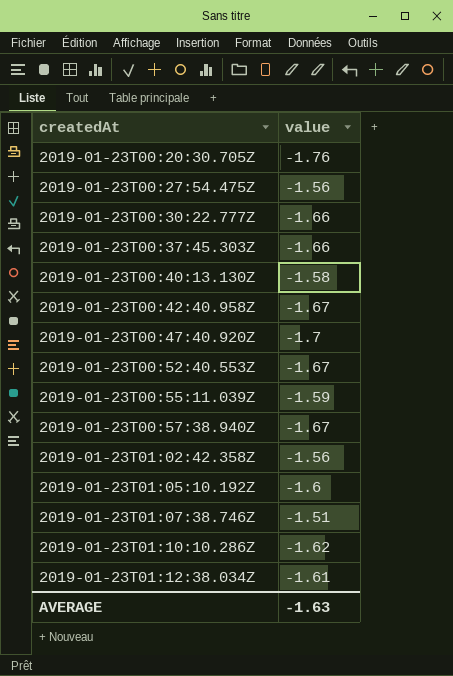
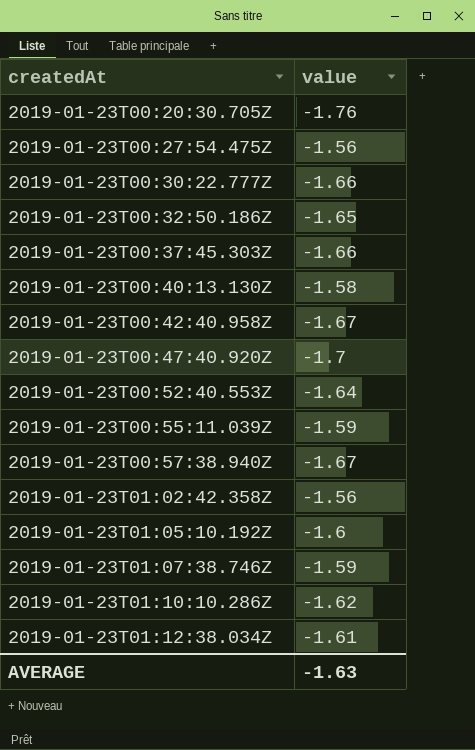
row 2019-01-23T00:32:50.186Z: none -> -1.65
2019-01-23T00:52:40.553Z | value: -1.67 -> -1.64
2019-01-23T01:07:38.746Z | value: -1.51 -> -1.59

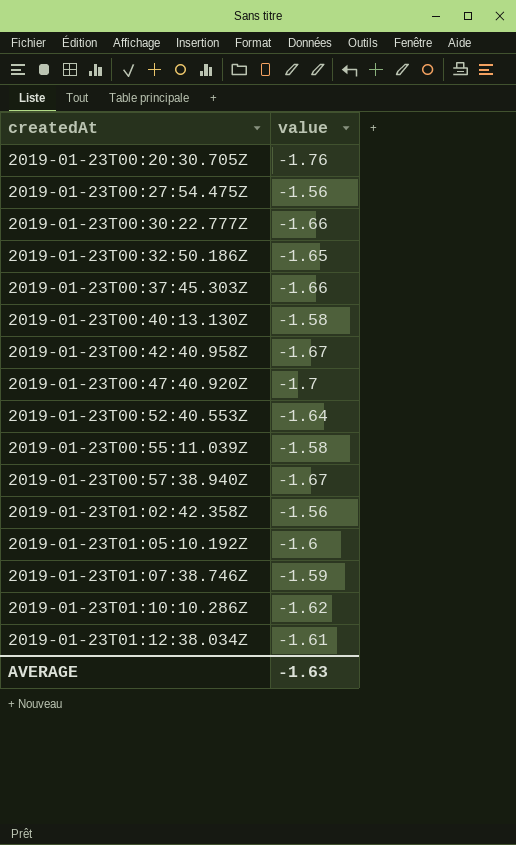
2019-01-23T00:55:11.039Z | value: -1.59 -> -1.58

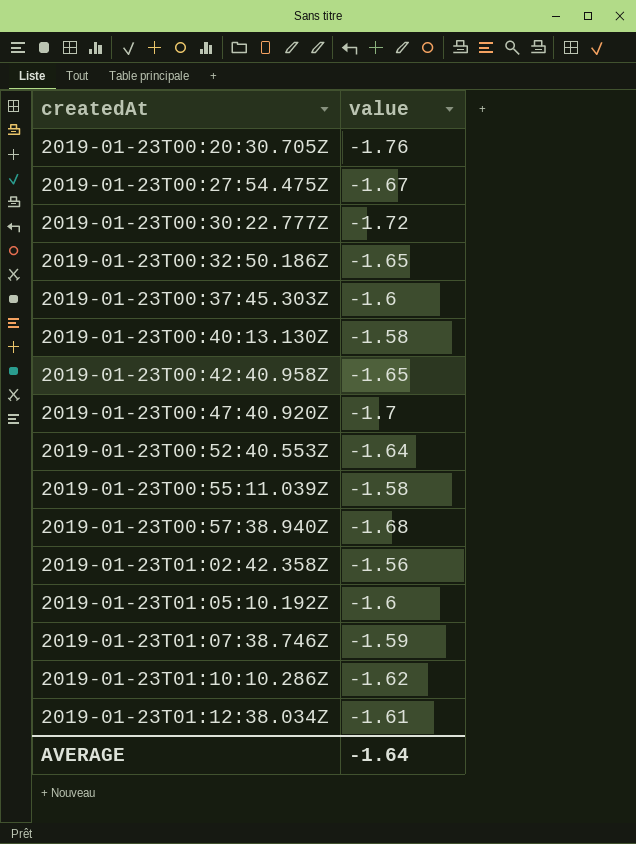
2019-01-23T00:27:54.475Z | value: -1.56 -> -1.67
2019-01-23T00:30:22.777Z | value: -1.66 -> -1.72
2019-01-23T00:37:45.303Z | value: -1.66 -> -1.6
2019-01-23T00:42:40.958Z | value: -1.67 -> -1.65
2019-01-23T00:57:38.940Z | value: -1.67 -> -1.68
AVERAGE | value: -1.63 -> -1.64

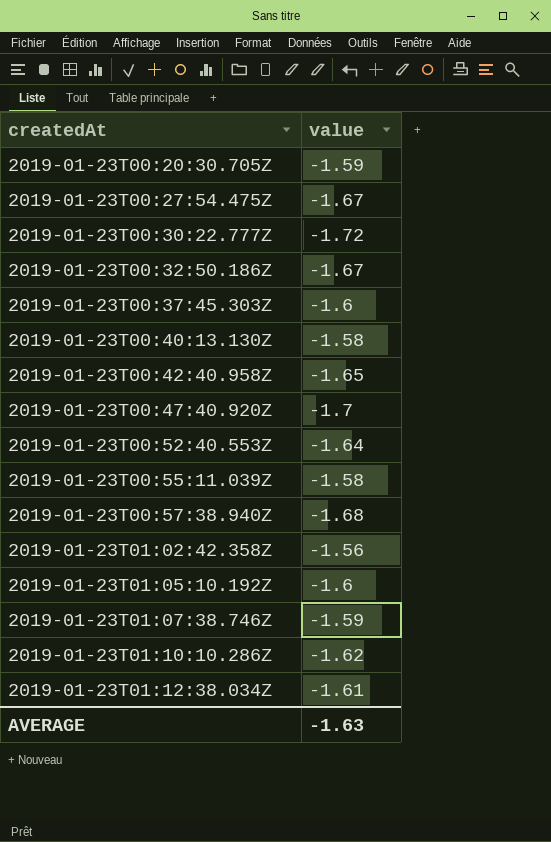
2019-01-23T00:20:30.705Z | value: -1.76 -> -1.59
2019-01-23T00:32:50.186Z | value: -1.65 -> -1.67
AVERAGE | value: -1.64 -> -1.63

